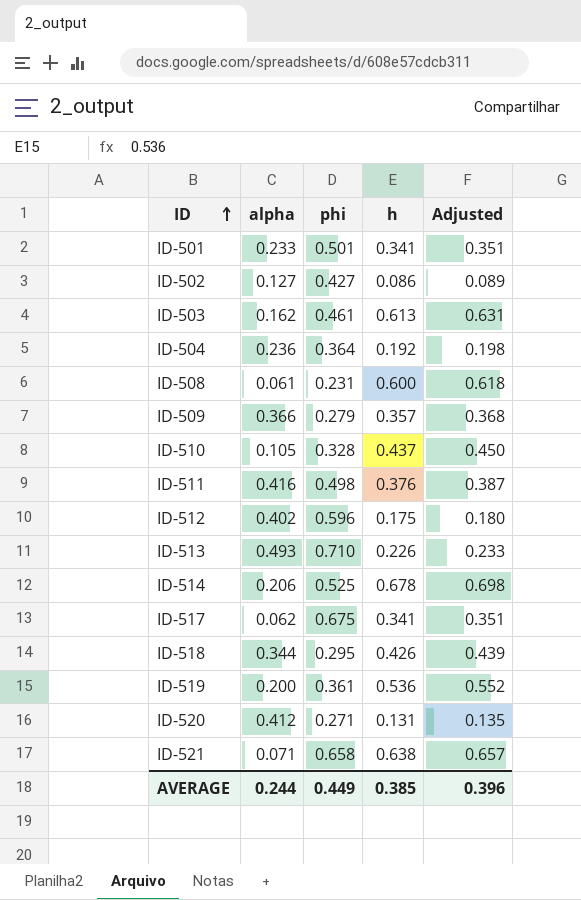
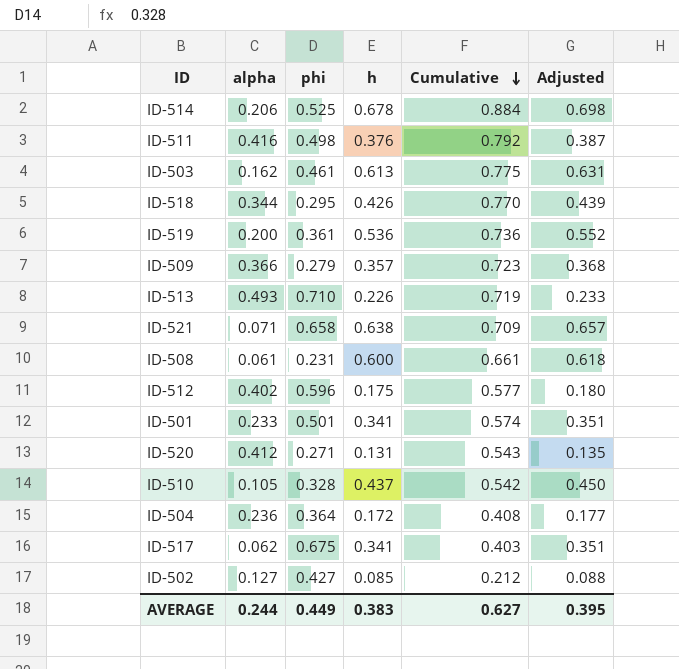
row order: ID ascending -> Cumulative descending
column Cumulative | formula: none -> [alpha] + [h]
ID-504 | h: 0.192 -> 0.172
ID-504 | Adjusted: 0.198 -> 0.177
ID-502 | h: 0.086 -> 0.085
ID-502 | Adjusted: 0.089 -> 0.088
AVERAGE | h: 0.385 -> 0.383
AVERAGE | Adjusted: 0.396 -> 0.395

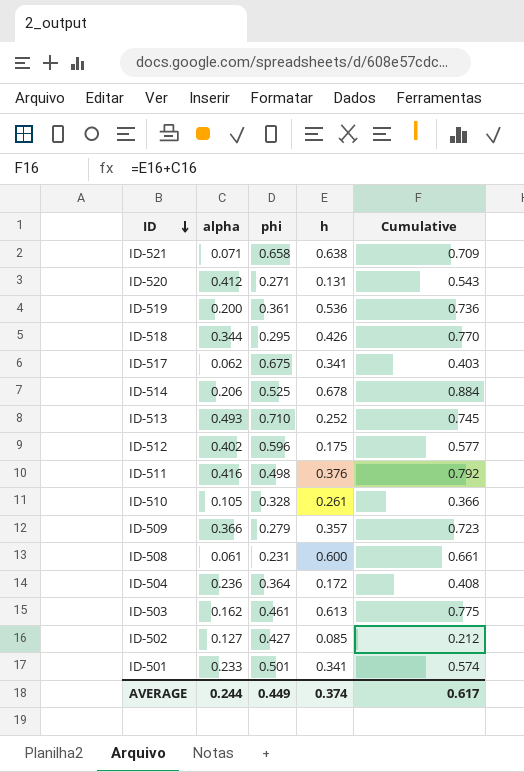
row order: Cumulative descending -> ID descending
column Adjusted | formula: [h] * 1.03 -> none
ID-513 | h: 0.226 -> 0.252
ID-513 | Cumulative: 0.719 -> 0.745
ID-510 | h: 0.437 -> 0.261
ID-510 | Cumulative: 0.542 -> 0.366
AVERAGE | h: 0.383 -> 0.374
AVERAGE | Cumulative: 0.627 -> 0.617

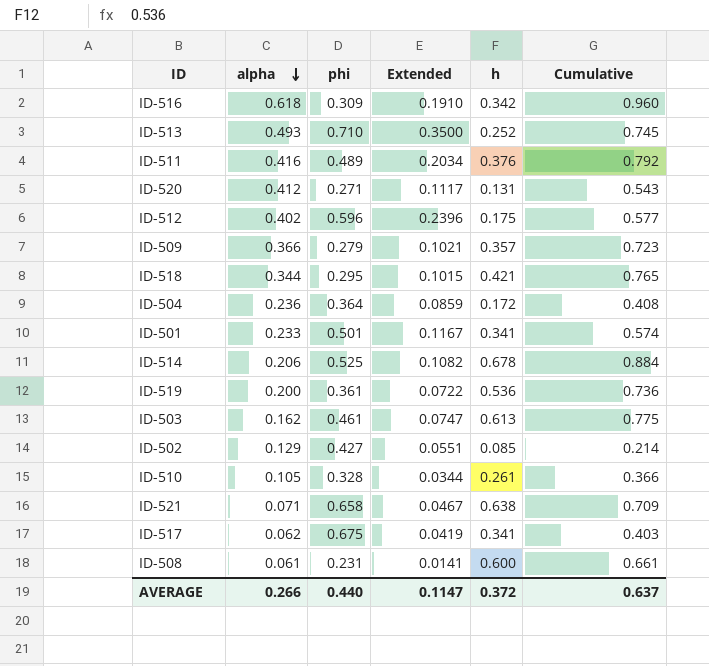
row order: ID descending -> alpha descending
column Extended | formula: none -> [alpha] * [phi]
row ID-516: none -> 0.618 | 0.309 | 0.1910 | 0.342 | 0.960
ID-511 | phi: 0.498 -> 0.489
ID-518 | h: 0.426 -> 0.421
ID-518 | Cumulative: 0.770 -> 0.765
ID-502 | alpha: 0.127 -> 0.129
ID-502 | Cumulative: 0.212 -> 0.214
AVERAGE | alpha: 0.244 -> 0.266
AVERAGE | phi: 0.449 -> 0.440
AVERAGE | h: 0.374 -> 0.372
AVERAGE | Cumulative: 0.617 -> 0.637

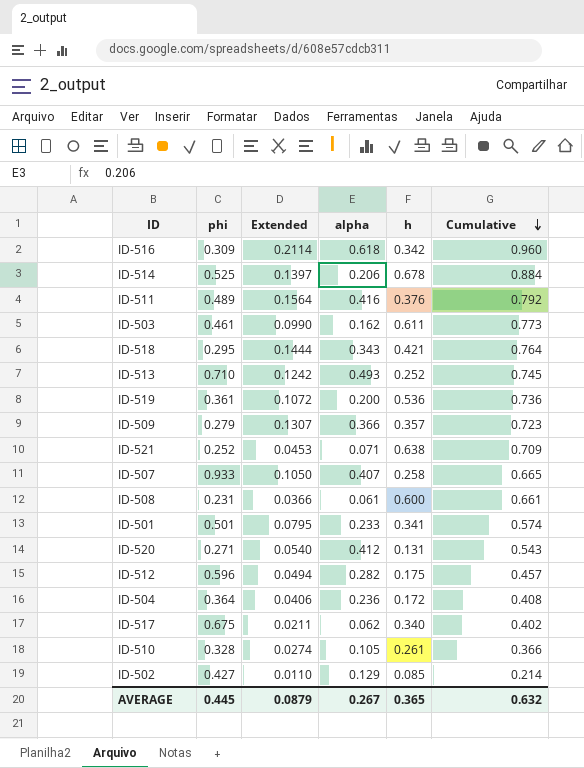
row order: alpha descending -> Cumulative descending
column Extended | formula: [alpha] * [phi] -> [alpha] * [h]
column alpha | position: 2 -> 4
ID-503 | h: 0.613 -> 0.611
ID-503 | Cumulative: 0.775 -> 0.773
ID-518 | alpha: 0.344 -> 0.343
ID-518 | Cumulative: 0.765 -> 0.764
ID-521 | phi: 0.658 -> 0.252
row ID-507: none -> 0.933 | 0.1050 | 0.407 | 0.258 | 0.665
ID-512 | alpha: 0.402 -> 0.282
ID-512 | Cumulative: 0.577 -> 0.457
ID-517 | h: 0.341 -> 0.340
ID-517 | Cumulative: 0.403 -> 0.402
AVERAGE | phi: 0.440 -> 0.445
AVERAGE | Extended: 0.1147 -> 0.0879
AVERAGE | alpha: 0.266 -> 0.267
AVERAGE | h: 0.372 -> 0.365
AVERAGE | Cumulative: 0.637 -> 0.632

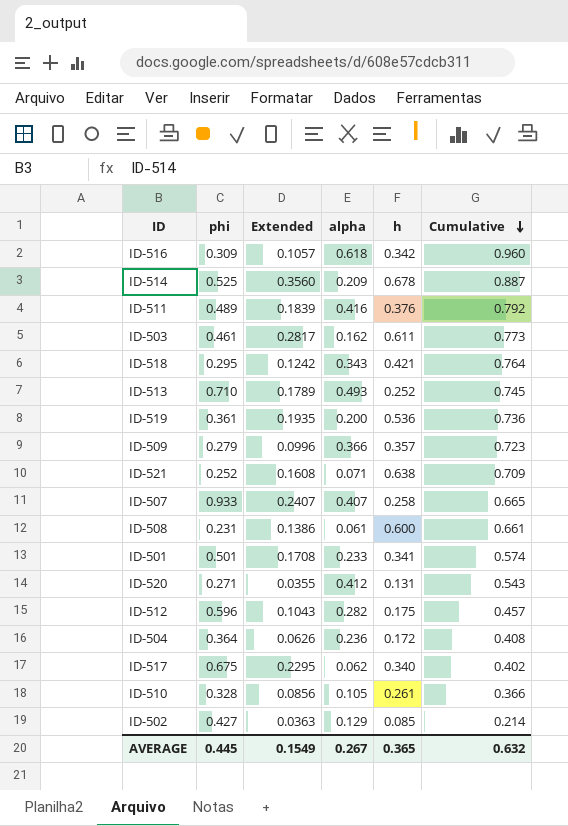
column Extended | formula: [alpha] * [h] -> [phi] * [h]
ID-514 | alpha: 0.206 -> 0.209
ID-514 | Cumulative: 0.884 -> 0.887
AVERAGE | Extended: 0.0879 -> 0.1549

